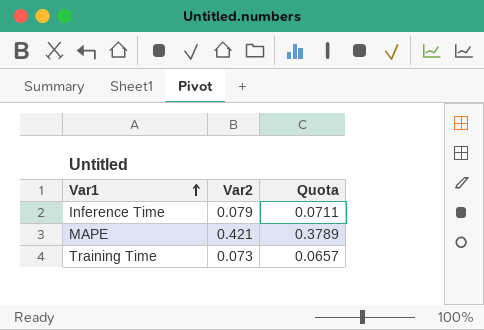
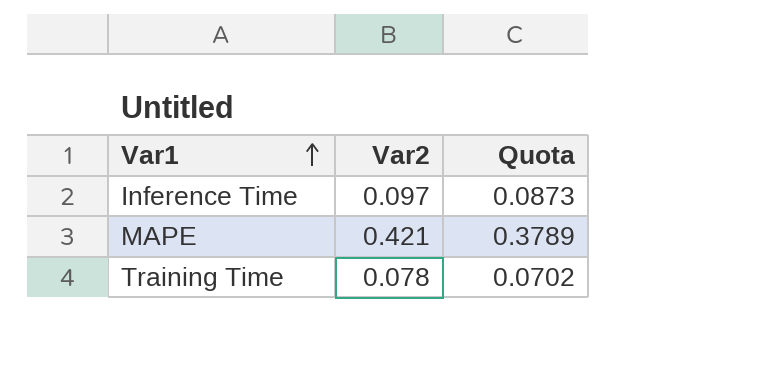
Inference Time | Var2: 0.079 -> 0.097
Inference Time | Quota: 0.0711 -> 0.0873
Training Time | Var2: 0.073 -> 0.078
Training Time | Quota: 0.0657 -> 0.0702

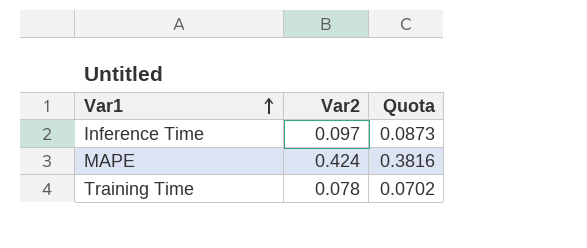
MAPE | Var2: 0.421 -> 0.424
MAPE | Quota: 0.3789 -> 0.3816

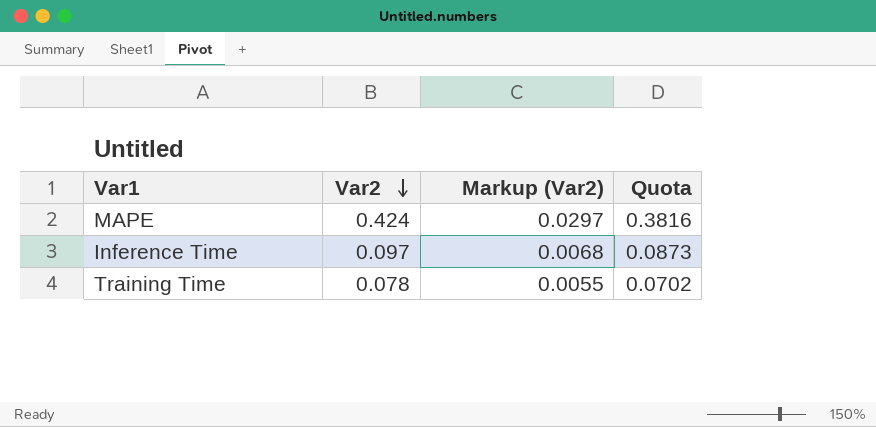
row order: Var1 ascending -> Var2 descending
column Markup (Var2) | formula: none -> [Var2] * 0.07

